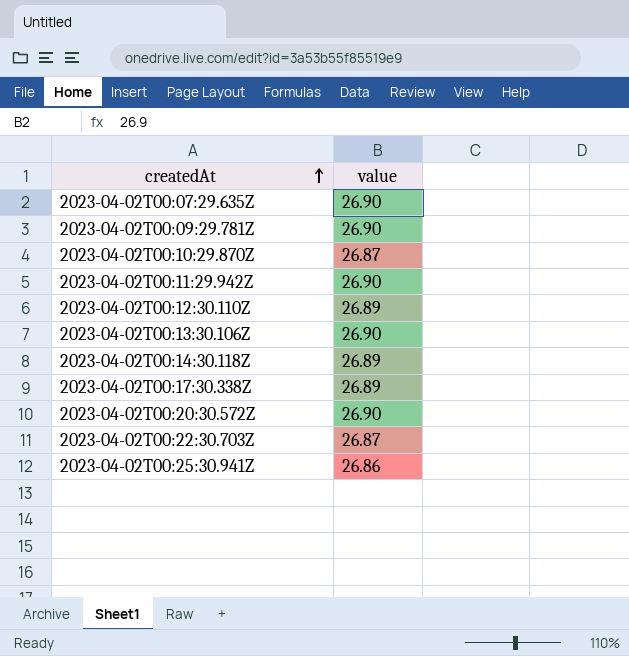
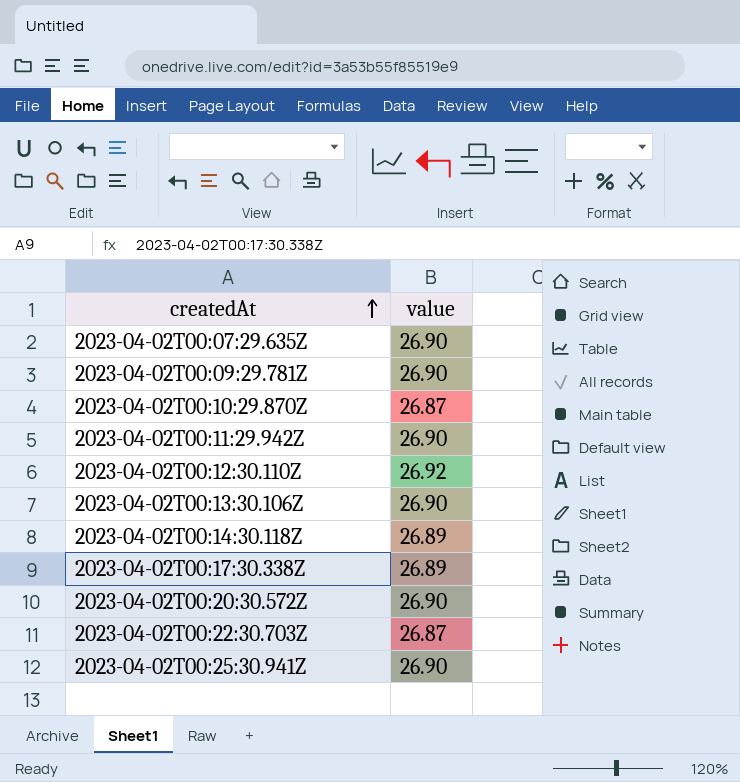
2023-04-02T00:12:30.110Z | value: 26.89 -> 26.92
2023-04-02T00:25:30.941Z | value: 26.86 -> 26.90

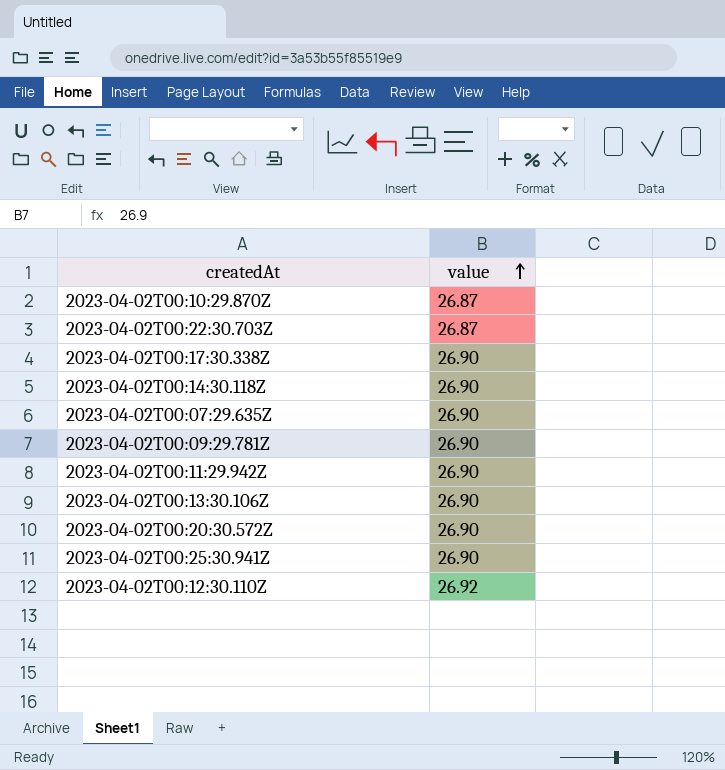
row order: createdAt ascending -> value ascending
2023-04-02T00:17:30.338Z | value: 26.89 -> 26.90
2023-04-02T00:14:30.118Z | value: 26.89 -> 26.90

